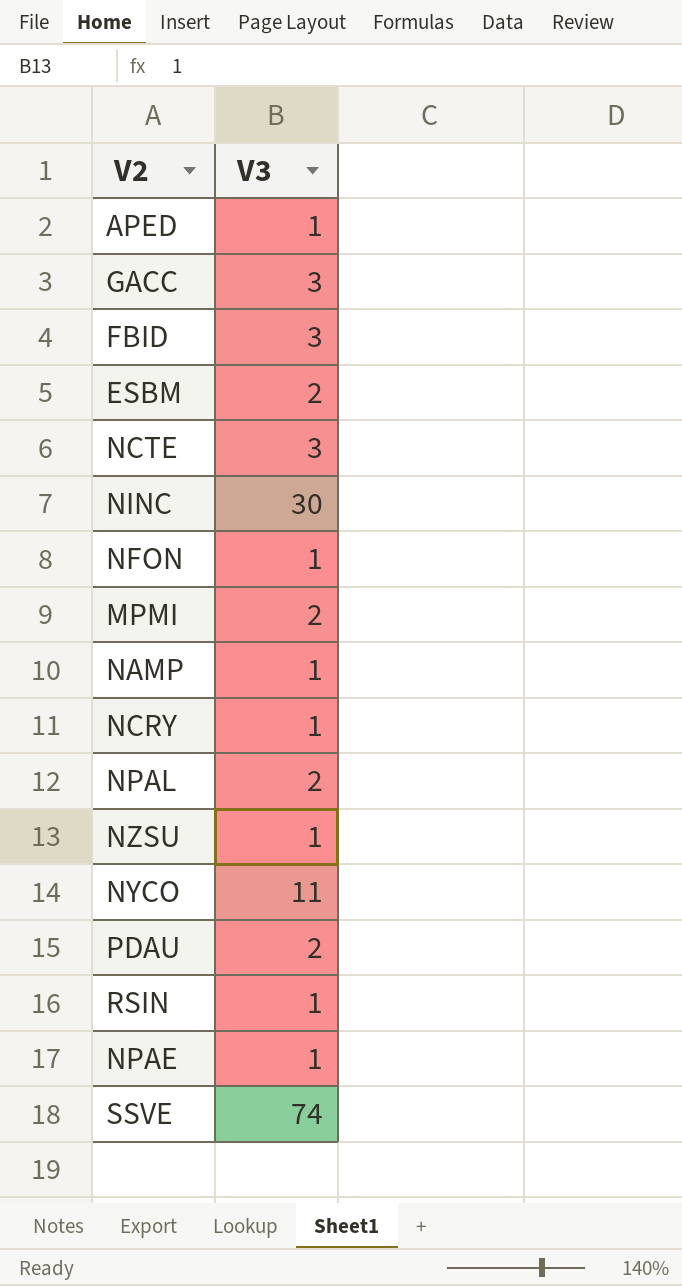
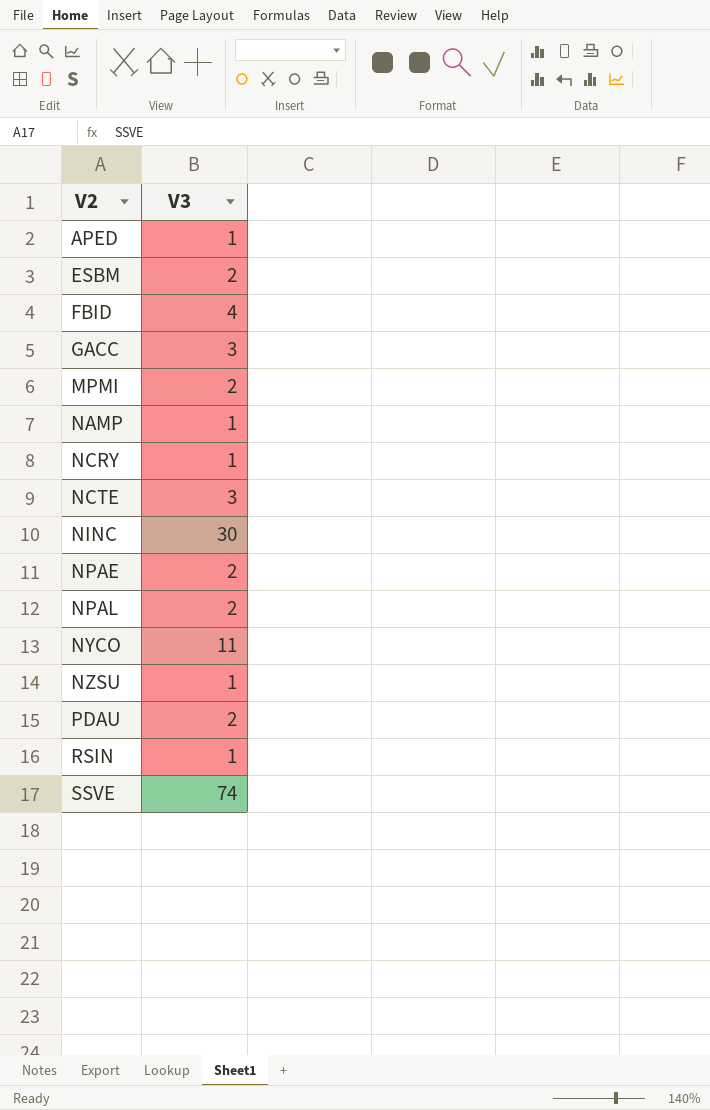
row order: none -> V2 ascending
row NFON: 1 -> none
FBID | V3: 3 -> 4
NPAE | V3: 1 -> 2

